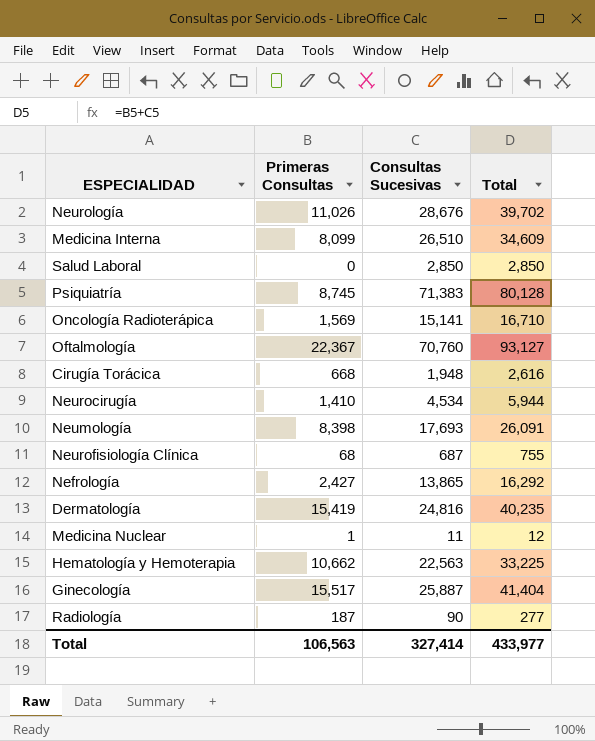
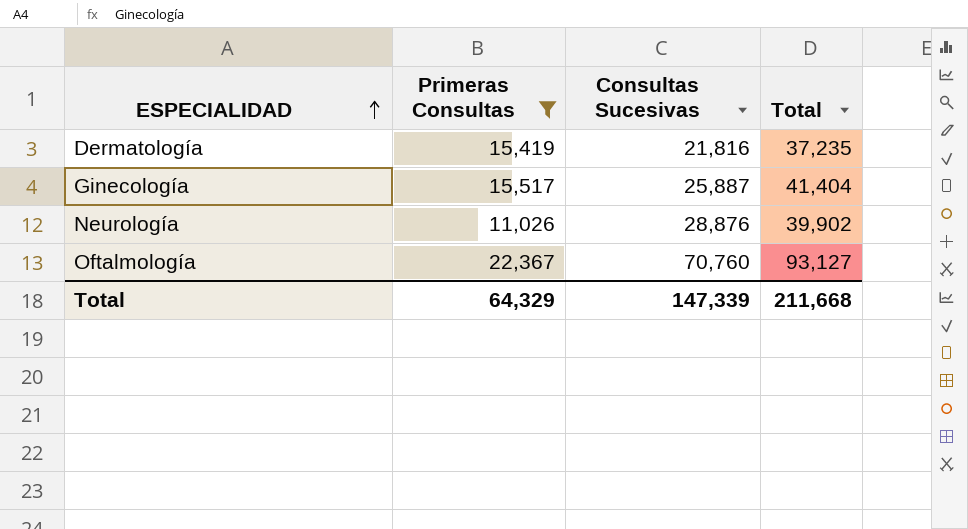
filter: none -> Primeras Consultas >= 11,026
row order: none -> ESPECIALIDAD ascending
Dermatología | Consultas Sucesivas: 24,816 -> 21,816
Dermatología | Total: 40,235 -> 37,235
Neurología | Consultas Sucesivas: 28,676 -> 28,876
Neurología | Total: 39,702 -> 39,902
Total | Primeras Consultas: 106,563 -> 64,329
Total | Consultas Sucesivas: 327,414 -> 147,339
Total | Total: 433,977 -> 211,668

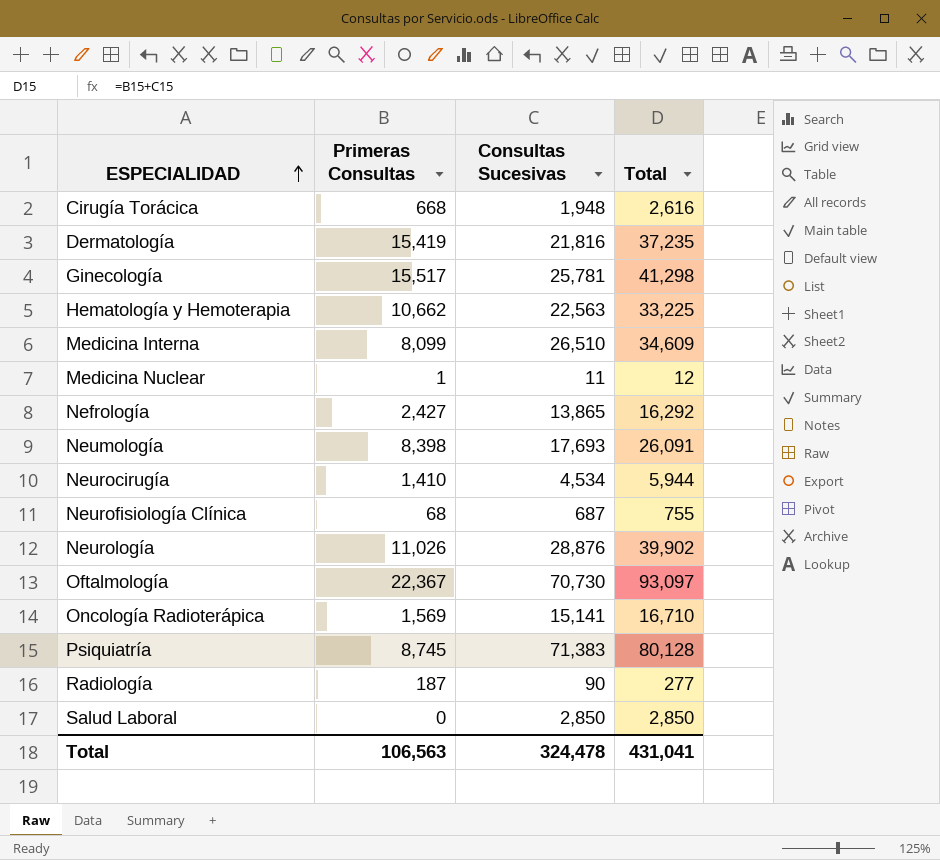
filter: Primeras Consultas >= 11,026 -> none
Ginecología | Consultas Sucesivas: 25,887 -> 25,781
Ginecología | Total: 41,404 -> 41,298
Oftalmología | Consultas Sucesivas: 70,760 -> 70,730
Oftalmología | Total: 93,127 -> 93,097
Total | Primeras Consultas: 64,329 -> 106,563
Total | Consultas Sucesivas: 147,339 -> 324,478
Total | Total: 211,668 -> 431,041

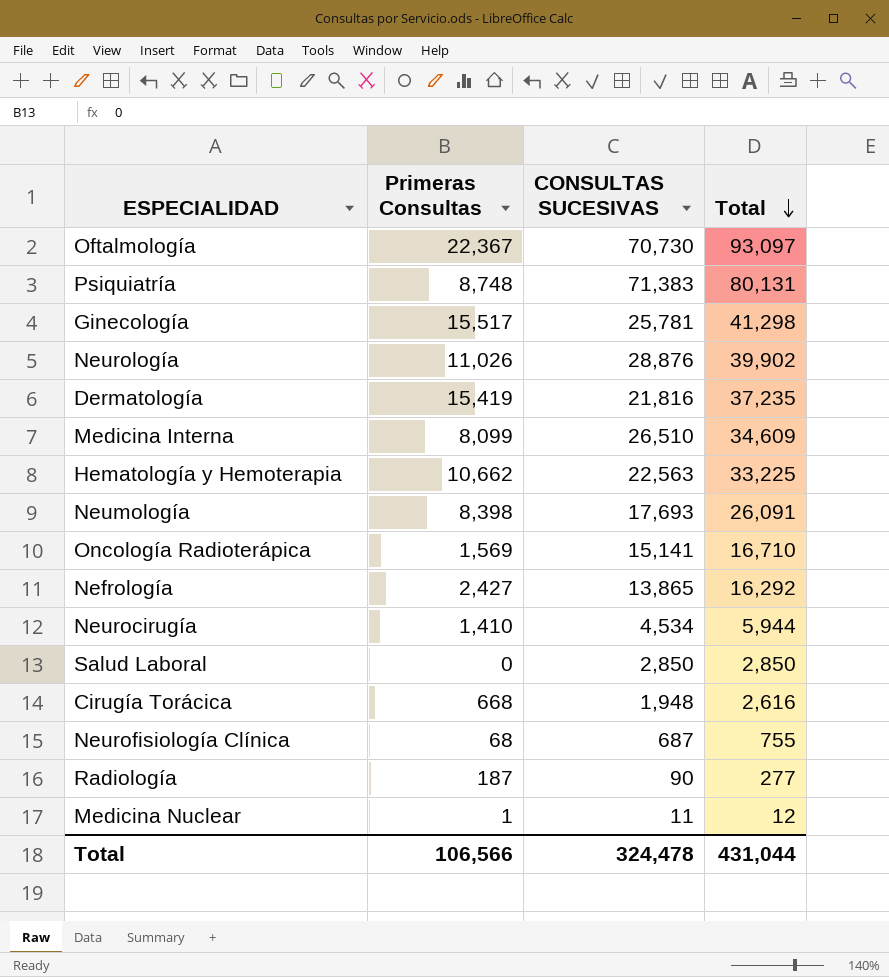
row order: ESPECIALIDAD ascending -> Total descending
column name: Consultas Sucesivas -> CONSULTAS SUCESIVAS
Psiquiatría | Primeras Consultas: 8,745 -> 8,748
Psiquiatría | Total: 80,128 -> 80,131
Total | Primeras Consultas: 106,563 -> 106,566
Total | Total: 431,041 -> 431,044

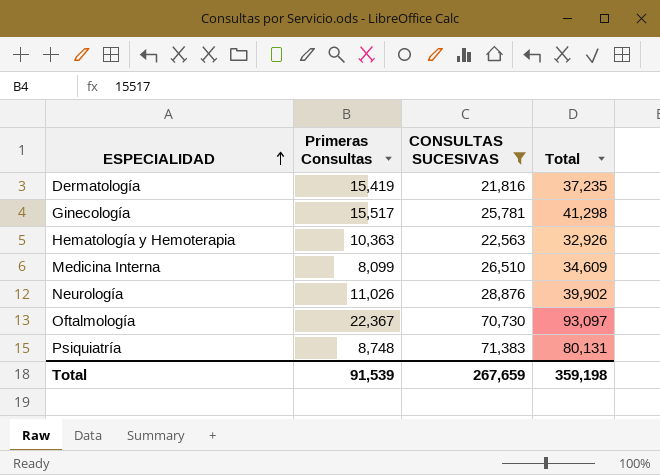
filter: none -> CONSULTAS SUCESIVAS >= 21,816
row order: Total descending -> ESPECIALIDAD ascending
Hematología y Hemoterapia | Primeras Consultas: 10,662 -> 10,363
Hematología y Hemoterapia | Total: 33,225 -> 32,926
Total | Primeras Consultas: 106,566 -> 91,539
Total | CONSULTAS SUCESIVAS: 324,478 -> 267,659
Total | Total: 431,044 -> 359,198

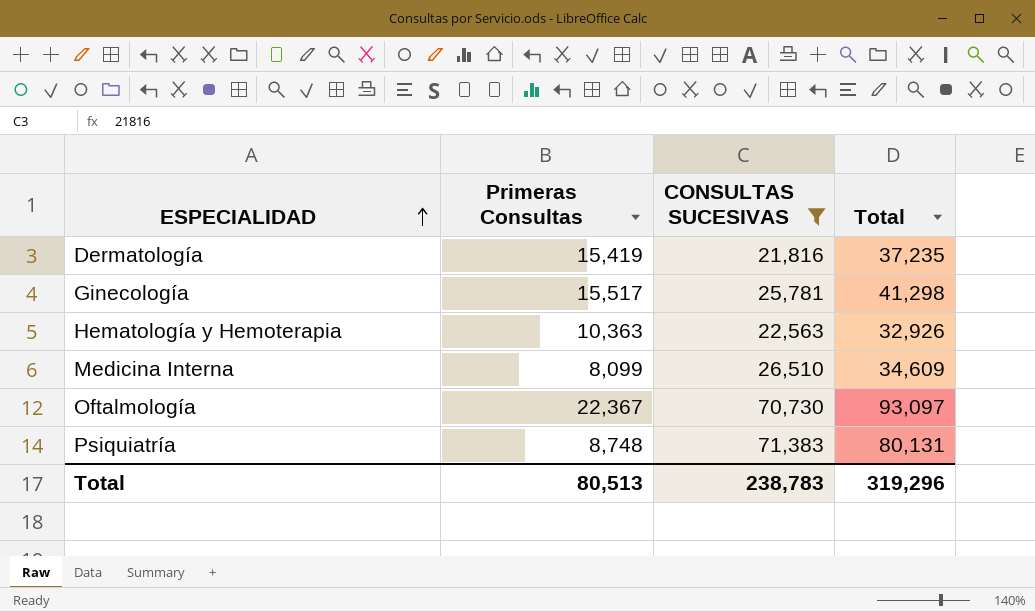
row Neurología: 11,026 | 28,876 | 39,902 -> none
Total | Primeras Consultas: 91,539 -> 80,513
Total | CONSULTAS SUCESIVAS: 267,659 -> 238,783
Total | Total: 359,198 -> 319,296

